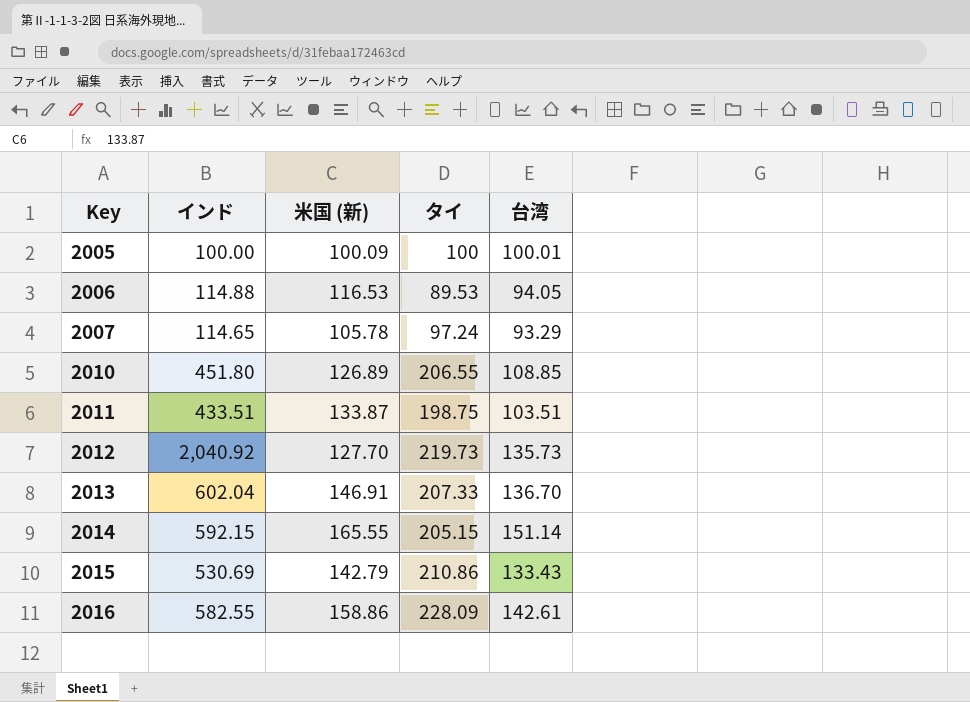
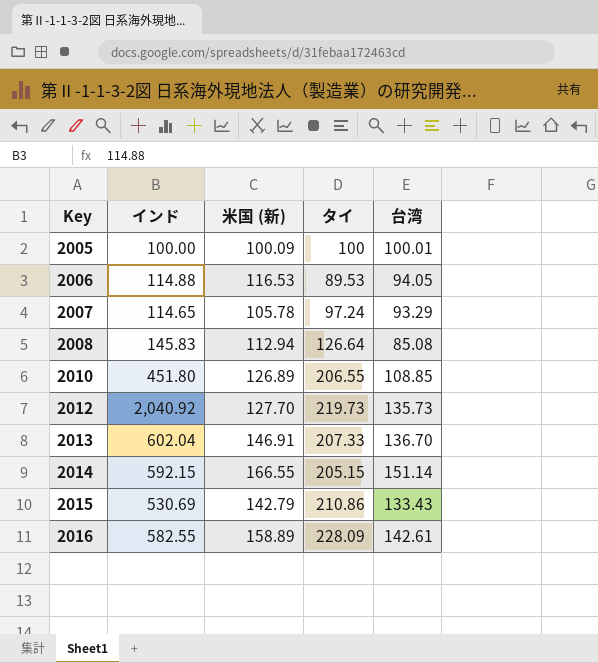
row 2011: 433.51 | 133.87 | 198.75 | 103.51 -> none
row 2008: none -> 145.83 | 112.94 | 126.64 | 85.08
2014 | 米国 (新): 165.55 -> 166.55
2016 | 米国 (新): 158.86 -> 158.89

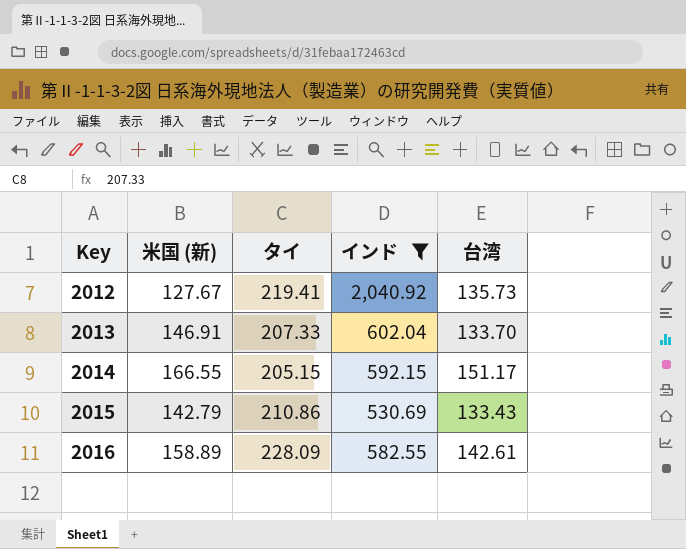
filter: none -> インド >= 530.69
column インド | position: 2 -> 4
2012 | 米国 (新): 127.70 -> 127.67
2012 | タイ: 219.73 -> 219.41
2013 | 台湾: 136.70 -> 133.70
2014 | 台湾: 151.14 -> 151.17

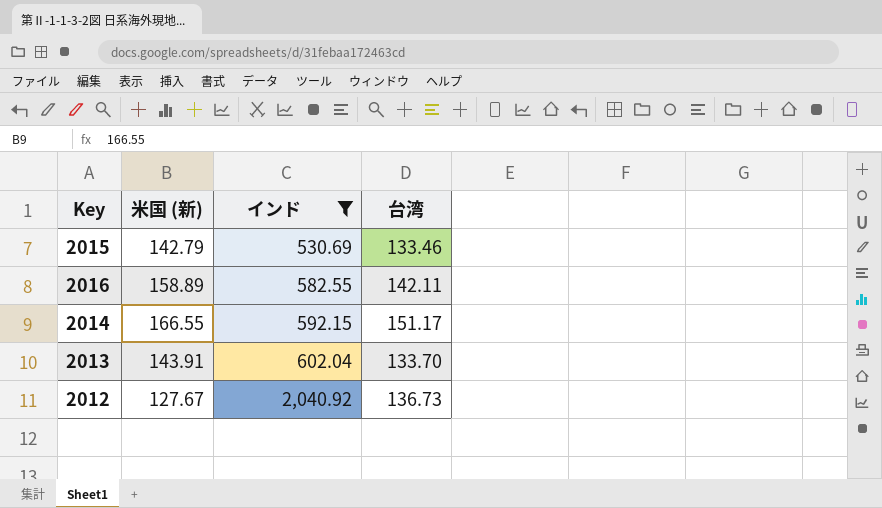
row order: Key ascending -> インド ascending
column タイ | position: 3 -> none
2015 | 台湾: 133.43 -> 133.46
2016 | 台湾: 142.61 -> 142.11
2013 | 米国 (新): 146.91 -> 143.91
2012 | 台湾: 135.73 -> 136.73

